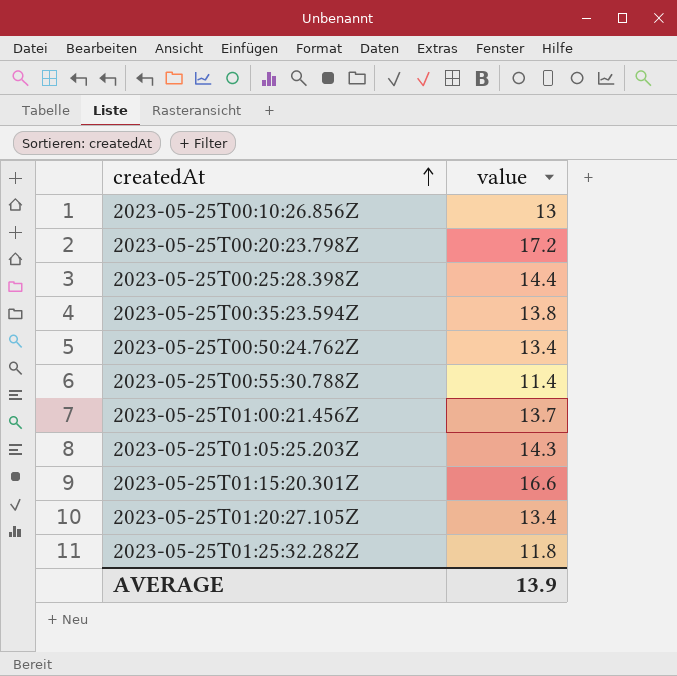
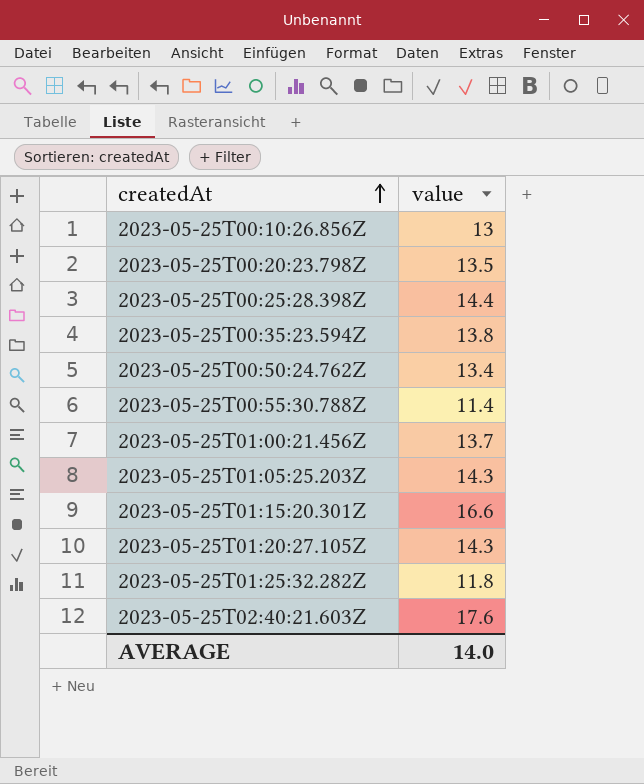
2023-05-25T00:20:23.798Z | value: 17.2 -> 13.5
2023-05-25T01:20:27.105Z | value: 13.4 -> 14.3
row 2023-05-25T02:40:21.603Z: none -> 17.6
AVERAGE | value: 13.9 -> 14.0

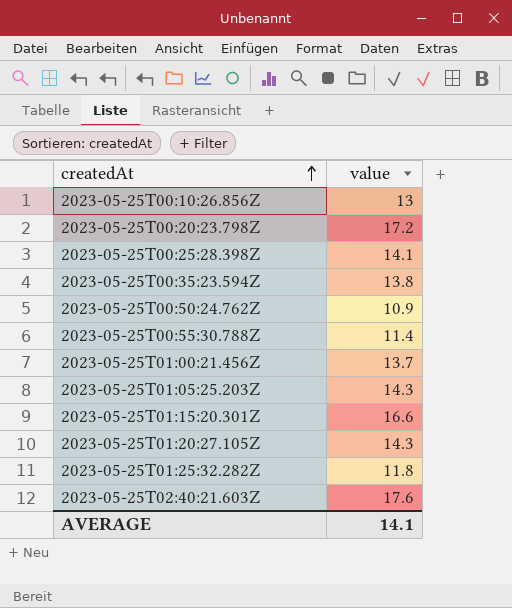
2023-05-25T00:20:23.798Z | value: 13.5 -> 17.2
2023-05-25T00:25:28.398Z | value: 14.4 -> 14.1
2023-05-25T00:50:24.762Z | value: 13.4 -> 10.9
AVERAGE | value: 14.0 -> 14.1

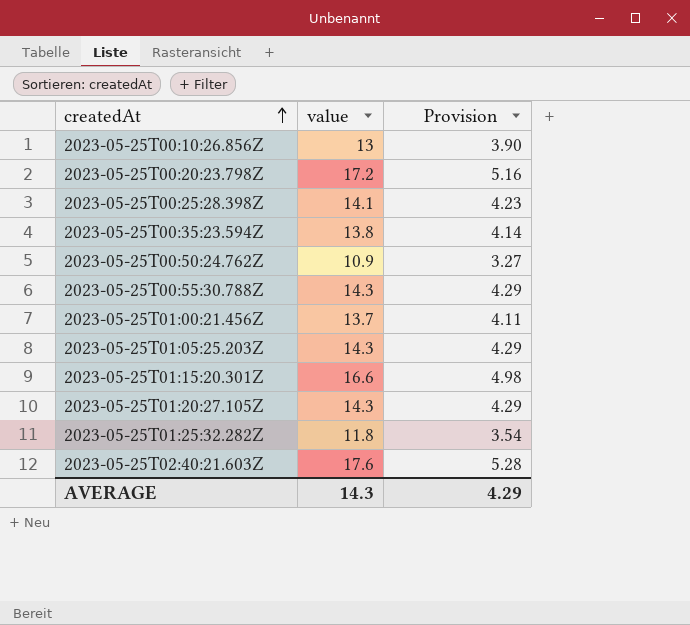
column Provision | formula: none -> [value] * 0.3
2023-05-25T00:55:30.788Z | value: 11.4 -> 14.3
AVERAGE | value: 14.1 -> 14.3

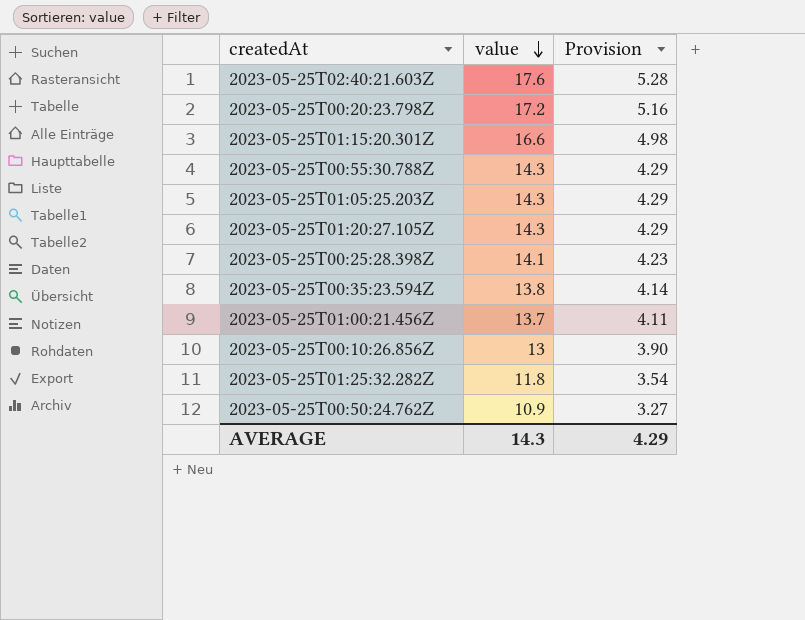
row order: createdAt ascending -> value descending

